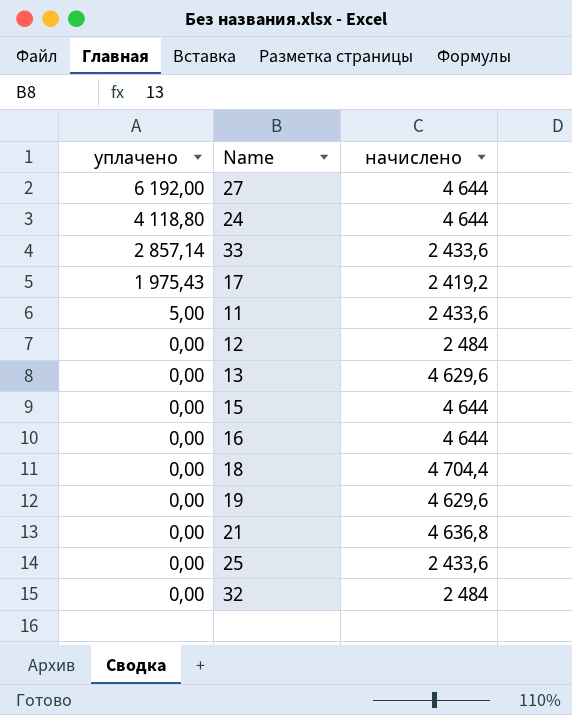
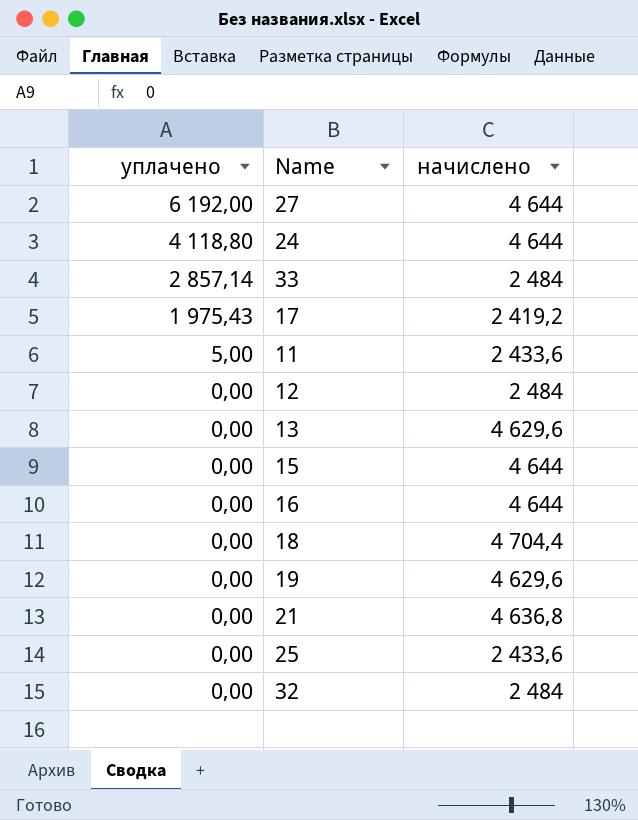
33 | начислено: 2 433,6 -> 2 484

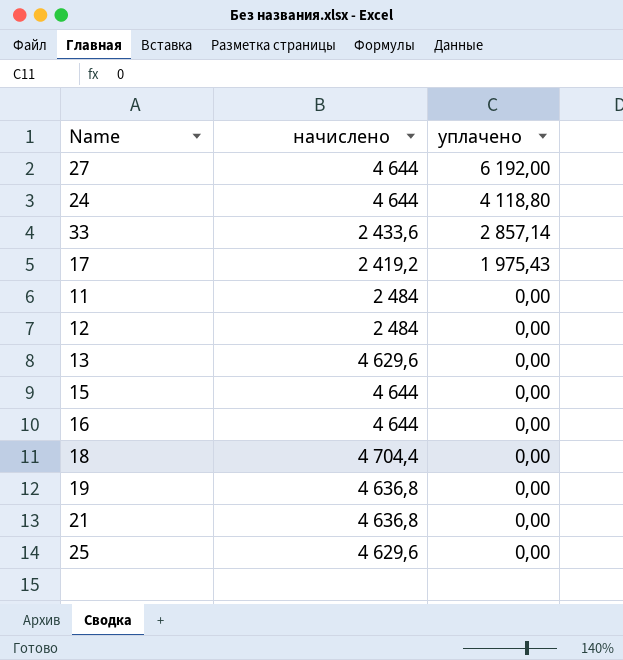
column уплачено | position: 1 -> 3
row 32: 0,00 | 2 484 -> none
33 | начислено: 2 484 -> 2 433,6
11 | начислено: 2 433,6 -> 2 484
11 | уплачено: 5,00 -> 0,00
19 | начислено: 4 629,6 -> 4 636,8
25 | начислено: 2 433,6 -> 4 629,6

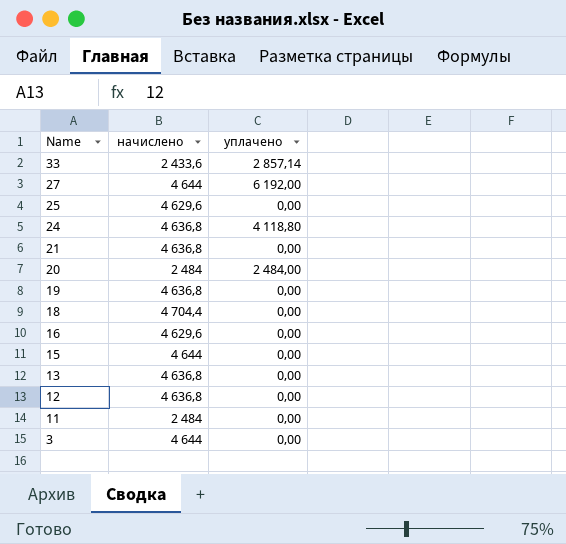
row order: уплачено descending -> Name descending
row 17: 2 419,2 | 1 975,43 -> none
24 | начислено: 4 644 -> 4 636,8
row 20: none -> 2 484 | 2 484,00
16 | начислено: 4 644 -> 4 629,6
13 | начислено: 4 629,6 -> 4 636,8
12 | начислено: 2 484 -> 4 636,8
row 3: none -> 4 644 | 0,00

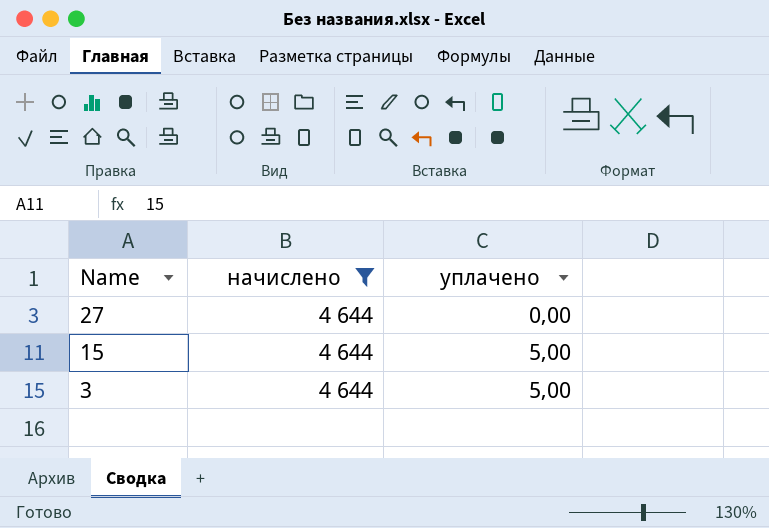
filter: none -> начислено = 4 644
27 | уплачено: 6 192,00 -> 0,00
15 | уплачено: 0,00 -> 5,00
3 | уплачено: 0,00 -> 5,00

